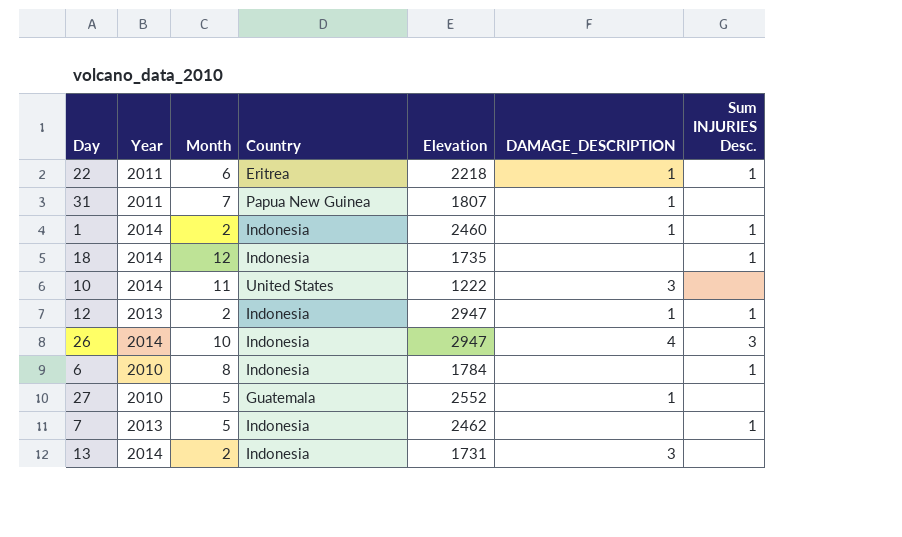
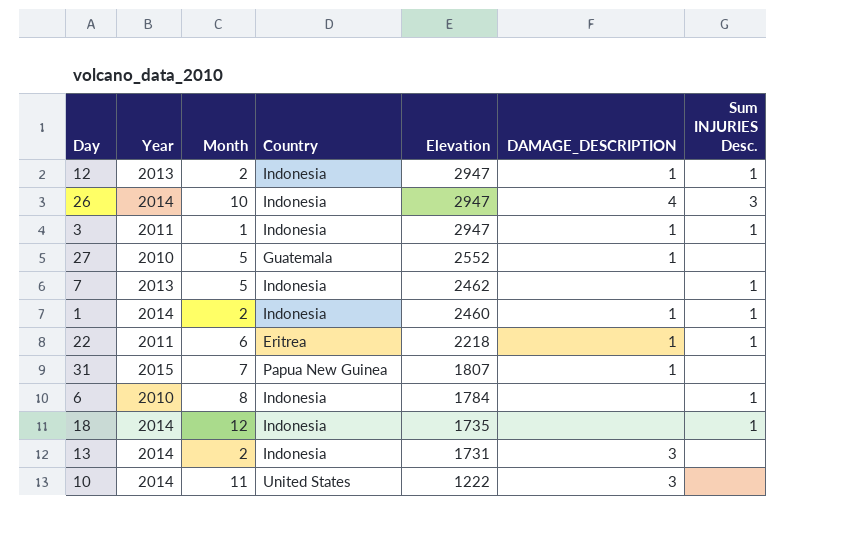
row order: none -> Elevation descending
row 3: none -> 2011 | 1 | Indonesia | 2947 | 1 | 1
31 | Year: 2011 -> 2015

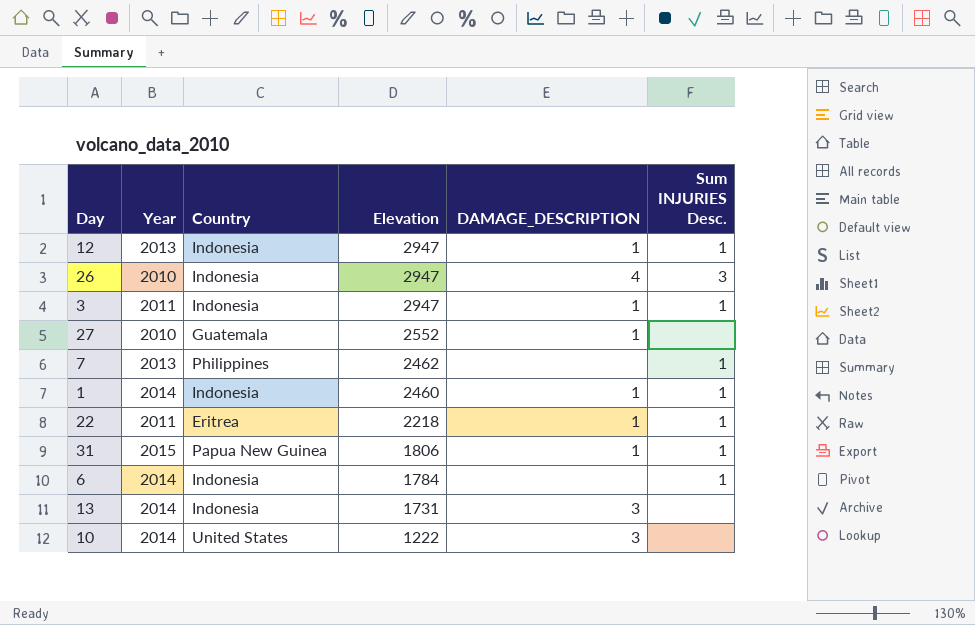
column Month | position: 3 -> none
row 18: 2014 | 12 | Indonesia | 1735 | none | 1 -> none
26 | Year: 2014 -> 2010
7 | Country: Indonesia -> Philippines
31 | Elevation: 1807 -> 1806
31 | Sum INJURIES Desc.: none -> 1
6 | Year: 2010 -> 2014

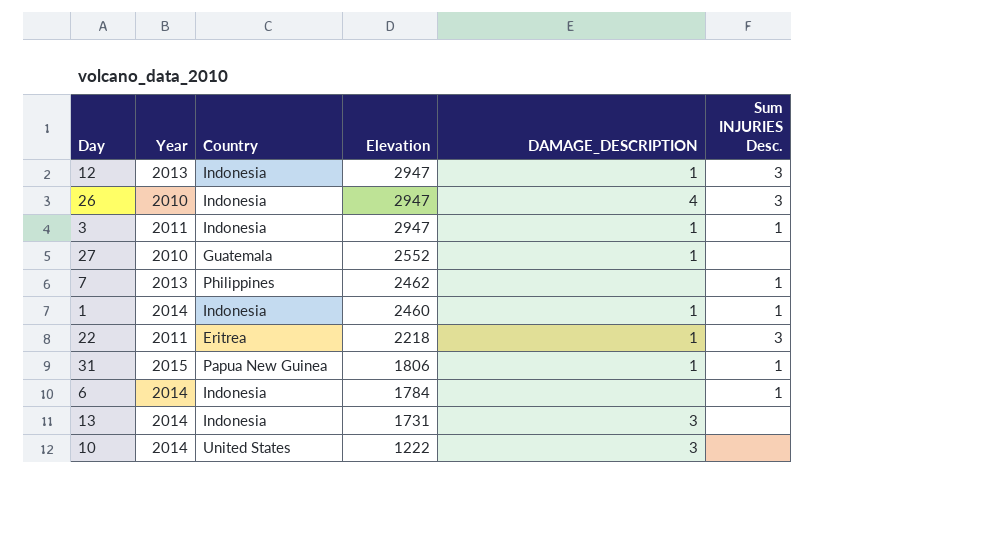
12 | Sum INJURIES Desc.: 1 -> 3
22 | Sum INJURIES Desc.: 1 -> 3

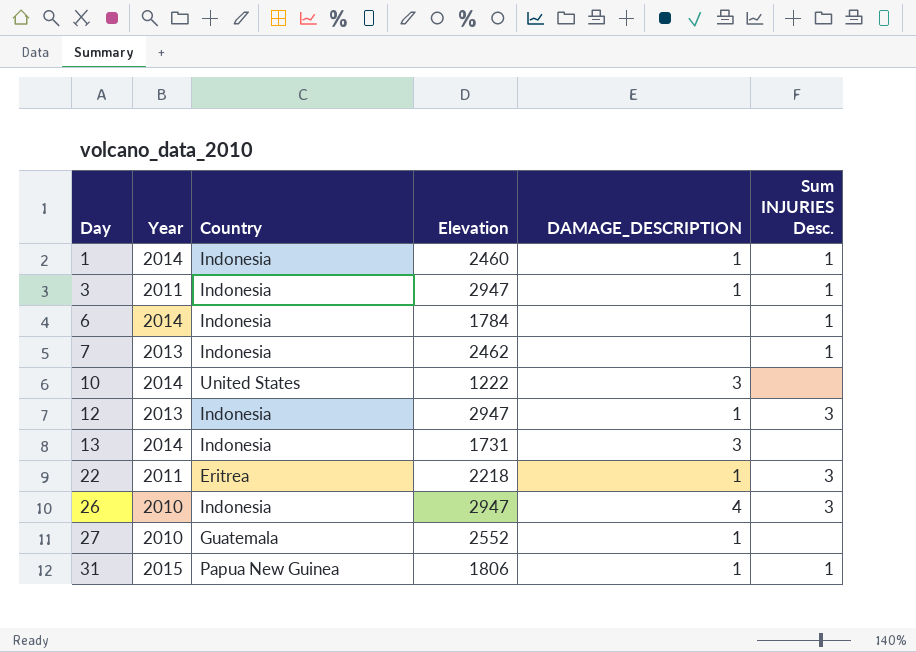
row order: Elevation descending -> Day ascending
7 | Country: Philippines -> Indonesia

